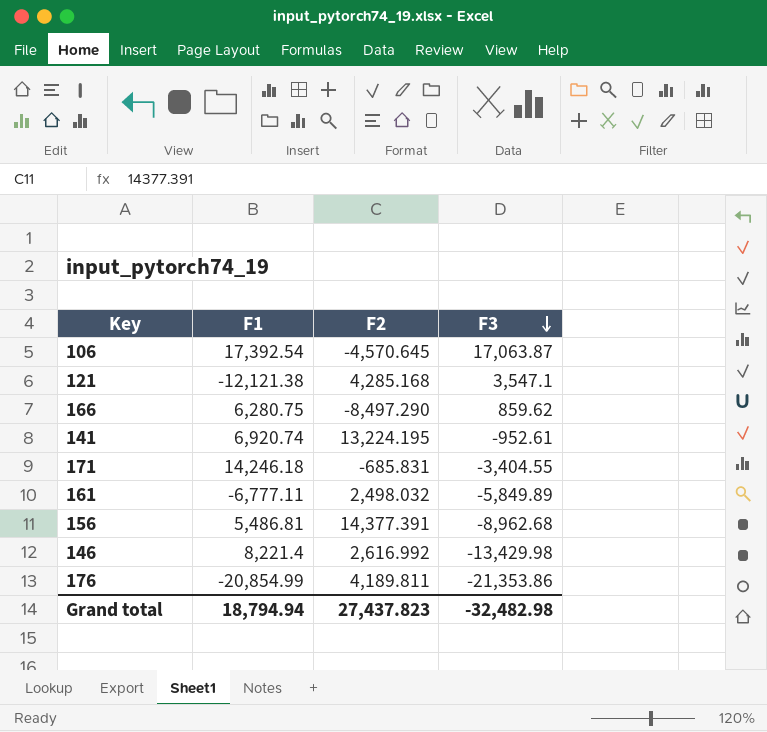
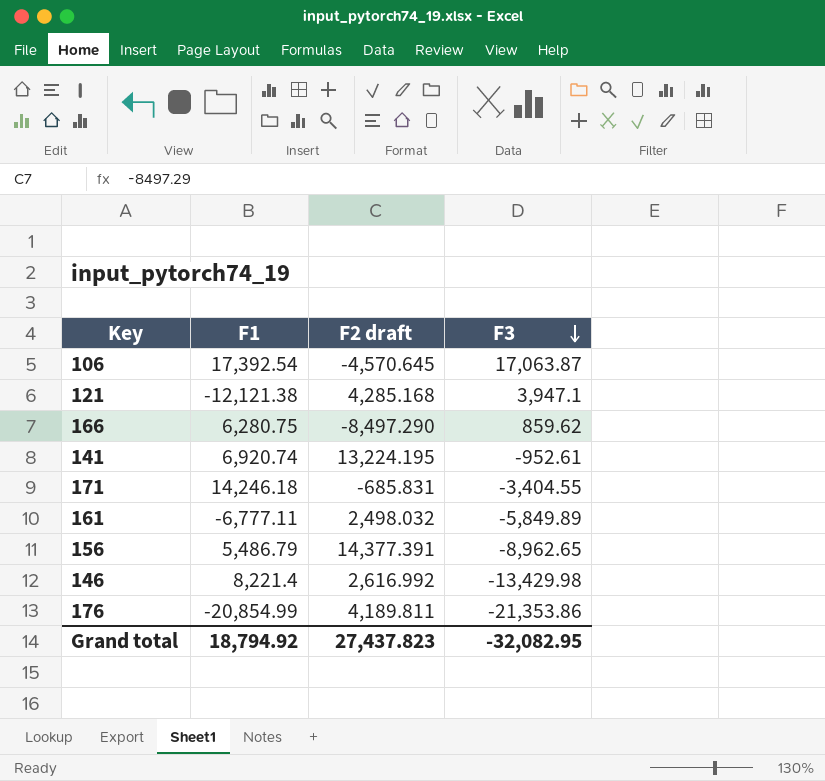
column name: F2 -> F2 draft
121 | F3: 3,547.1 -> 3,947.1
156 | F1: 5,486.81 -> 5,486.79
156 | F3: -8,962.68 -> -8,962.65
Grand total | F1: 18,794.94 -> 18,794.92
Grand total | F3: -32,482.98 -> -32,082.95

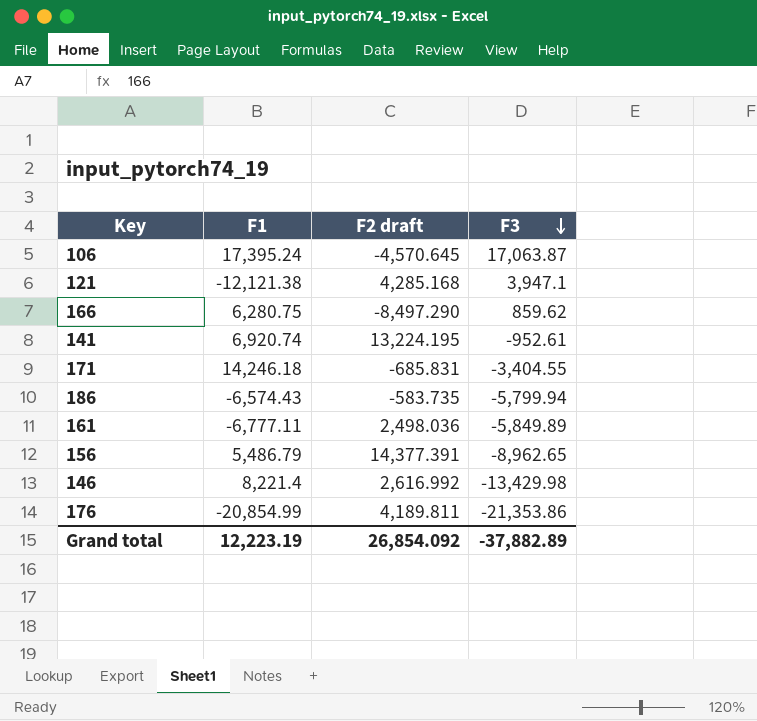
106 | F1: 17,392.54 -> 17,395.24
row 186: none -> -6,574.43 | -583.735 | -5,799.94
161 | F2 draft: 2,498.032 -> 2,498.036
Grand total | F1: 18,794.92 -> 12,223.19
Grand total | F2 draft: 27,437.823 -> 26,854.092
Grand total | F3: -32,082.95 -> -37,882.89

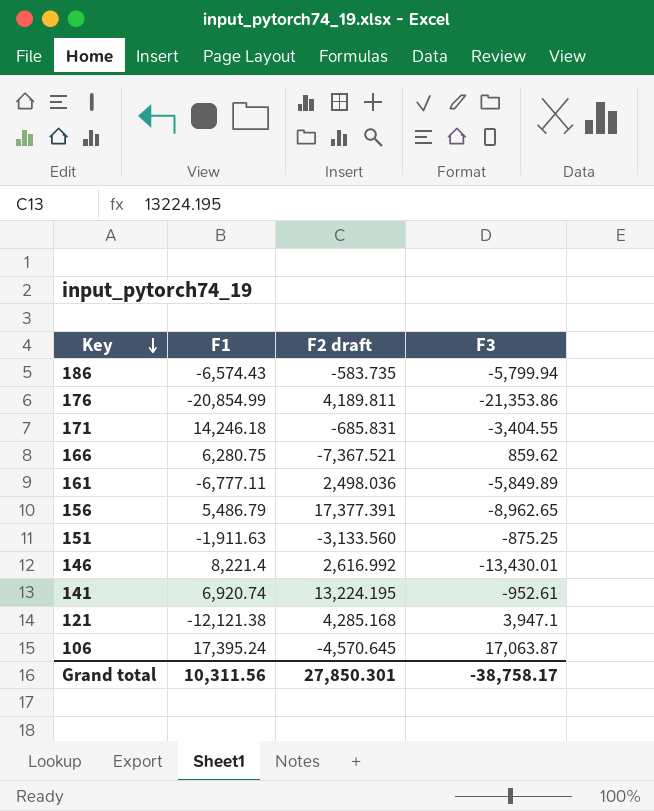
row order: F3 descending -> Key descending
166 | F2 draft: -8,497.290 -> -7,367.521
156 | F2 draft: 14,377.391 -> 17,377.391
row 151: none -> -1,911.63 | -3,133.560 | -875.25
146 | F3: -13,429.98 -> -13,430.01
Grand total | F1: 12,223.19 -> 10,311.56
Grand total | F2 draft: 26,854.092 -> 27,850.301
Grand total | F3: -37,882.89 -> -38,758.17

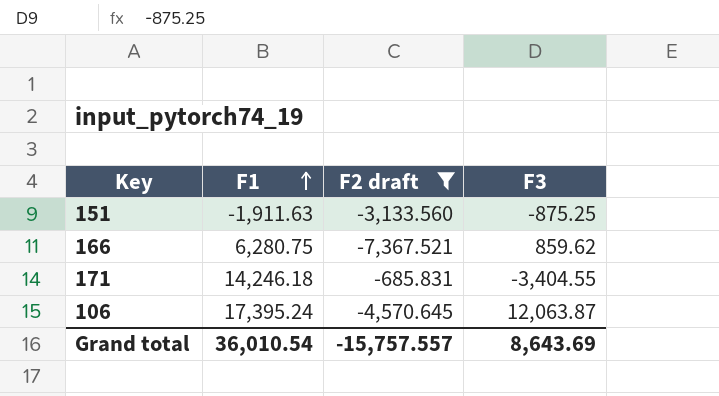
filter: none -> F2 draft <= -685.831
row order: Key descending -> F1 ascending
106 | F3: 17,063.87 -> 12,063.87
Grand total | F1: 10,311.56 -> 36,010.54
Grand total | F2 draft: 27,850.301 -> -15,757.557
Grand total | F3: -38,758.17 -> 8,643.69

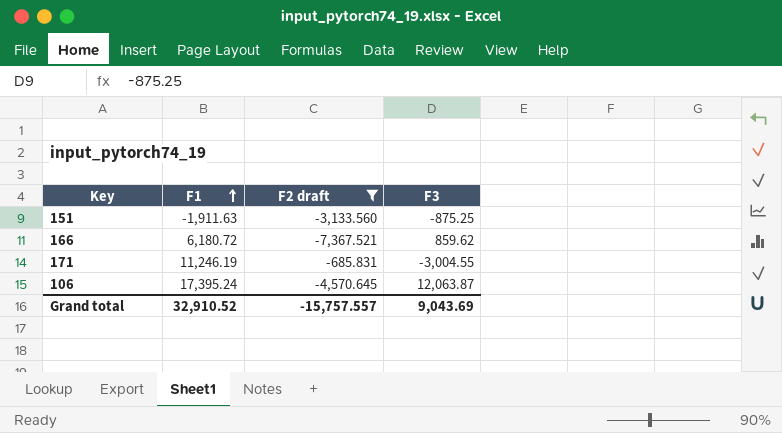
166 | F1: 6,280.75 -> 6,180.72
171 | F1: 14,246.18 -> 11,246.19
171 | F3: -3,404.55 -> -3,004.55
Grand total | F1: 36,010.54 -> 32,910.52
Grand total | F3: 8,643.69 -> 9,043.69

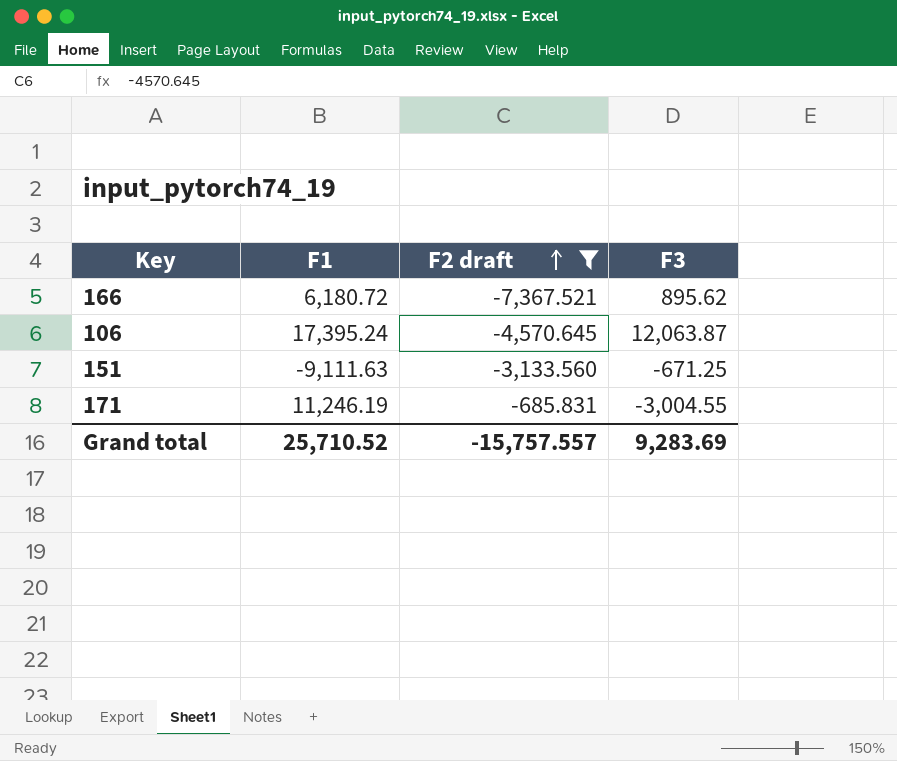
row order: F1 ascending -> F2 draft ascending
166 | F3: 859.62 -> 895.62
151 | F1: -1,911.63 -> -9,111.63
151 | F3: -875.25 -> -671.25
Grand total | F1: 32,910.52 -> 25,710.52
Grand total | F3: 9,043.69 -> 9,283.69

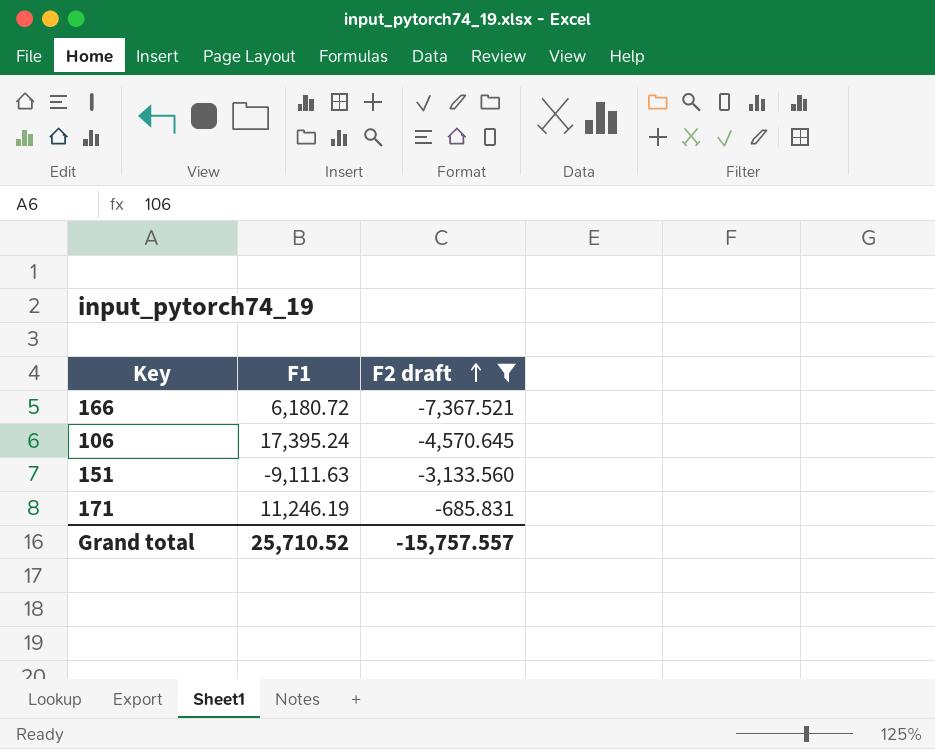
column F3 | position: 4 -> none

